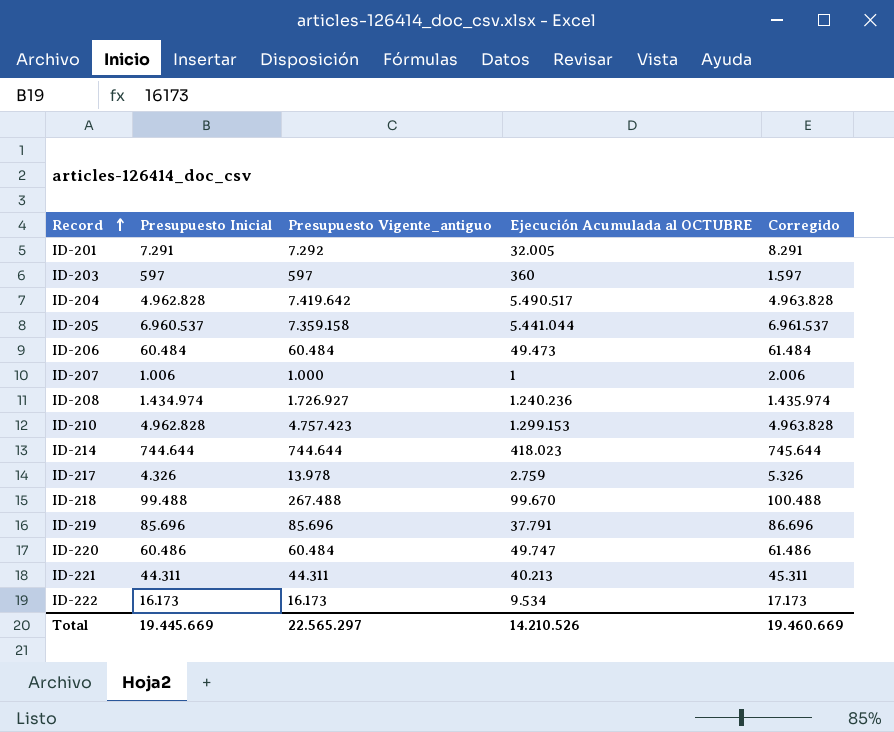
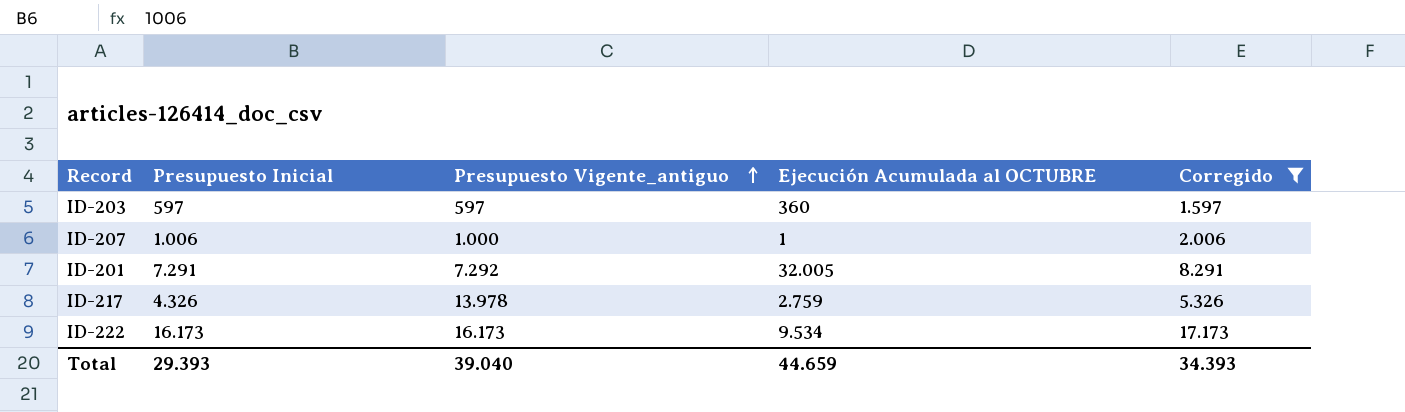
filter: none -> Corregido <= 17.173
row order: Record ascending -> Presupuesto Vigente_antiguo ascending
Total | Presupuesto Inicial: 19.445.669 -> 29.393
Total | Presupuesto Vigente_antiguo: 22.565.297 -> 39.040
Total | Ejecución Acumulada al OCTUBRE: 14.210.526 -> 44.659
Total | Corregido: 19.460.669 -> 34.393

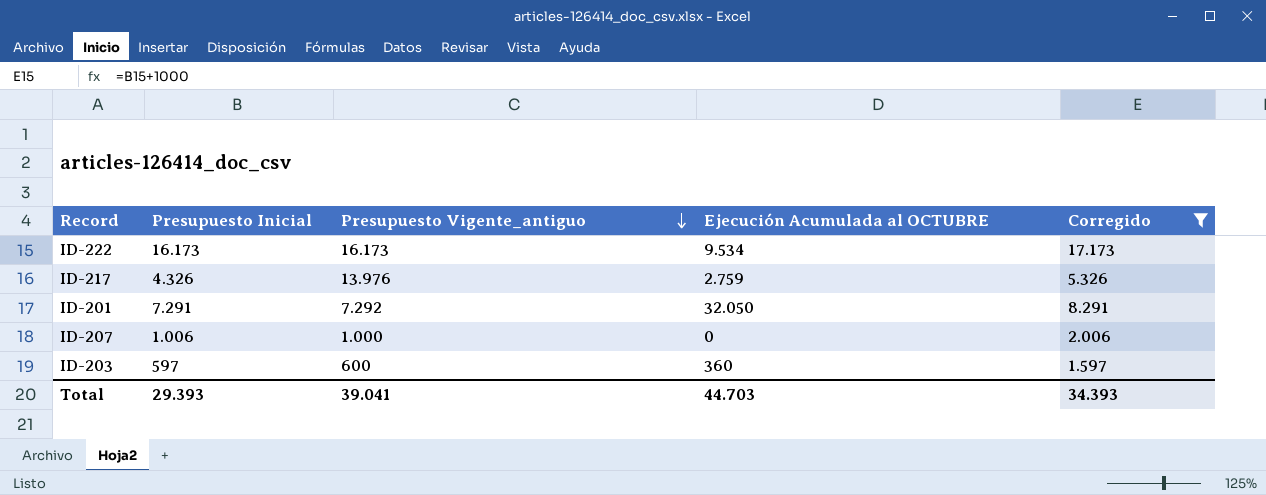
row order: Presupuesto Vigente_antiguo ascending -> Presupuesto Vigente_antiguo descending
ID-217 | Presupuesto Vigente_antiguo: 13.978 -> 13.976
ID-201 | Ejecución Acumulada al OCTUBRE: 32.005 -> 32.050
ID-207 | Ejecución Acumulada al OCTUBRE: 1 -> 0
ID-203 | Presupuesto Vigente_antiguo: 597 -> 600
Total | Presupuesto Vigente_antiguo: 39.040 -> 39.041
Total | Ejecución Acumulada al OCTUBRE: 44.659 -> 44.703

